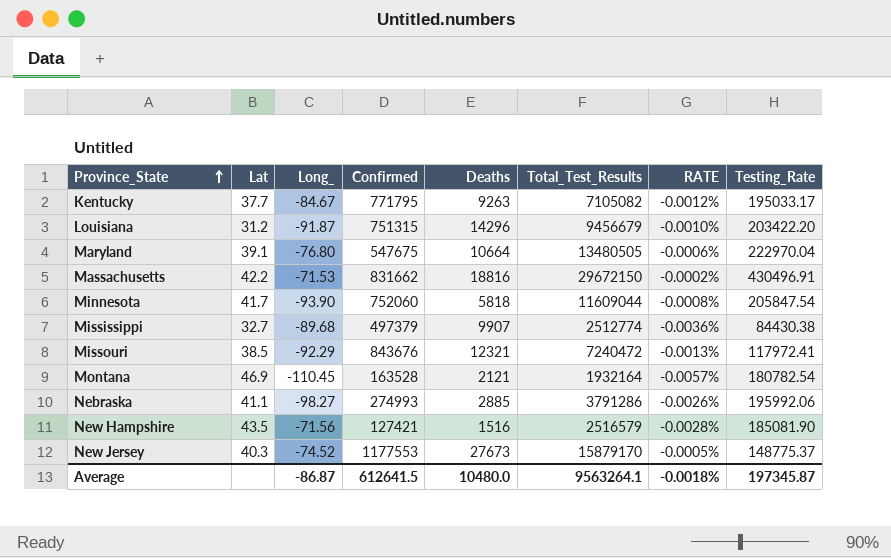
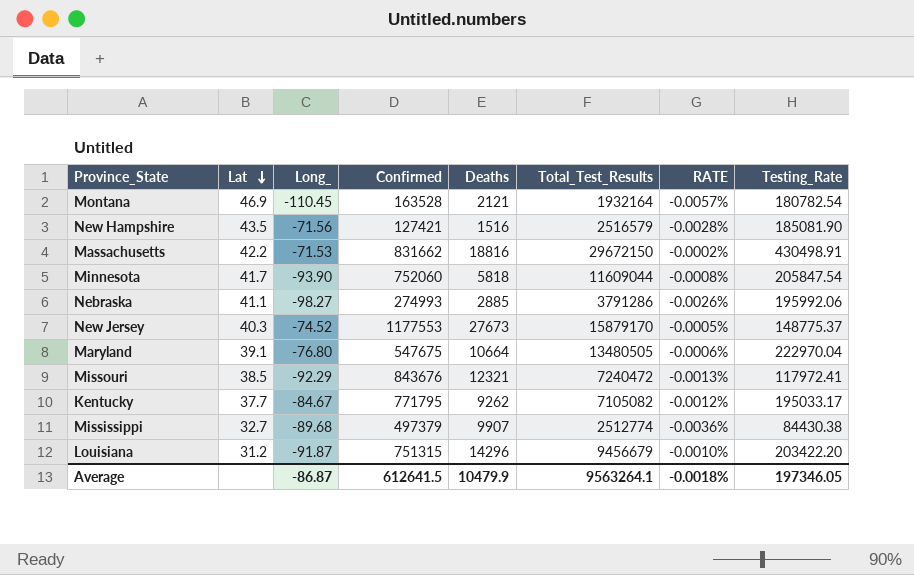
row order: Province_State ascending -> Lat descending
Massachusetts | Testing_Rate: 430496.91 -> 430498.91
Kentucky | Deaths: 9263 -> 9262
Average | Deaths: 10480.0 -> 10479.9
Average | Testing_Rate: 197345.87 -> 197346.05

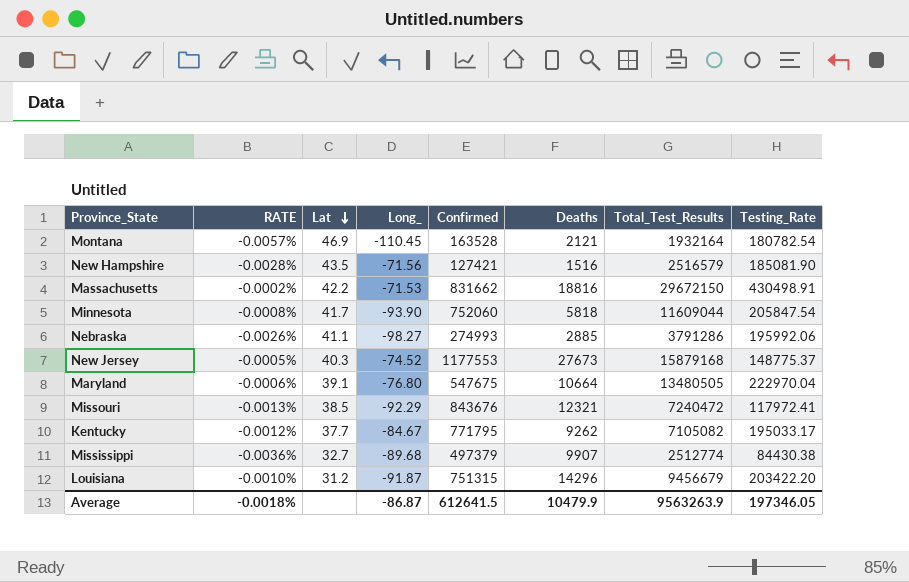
column RATE | position: 7 -> 2
New Jersey | Total_Test_Results: 15879170 -> 15879168
Average | Total_Test_Results: 9563264.1 -> 9563263.9

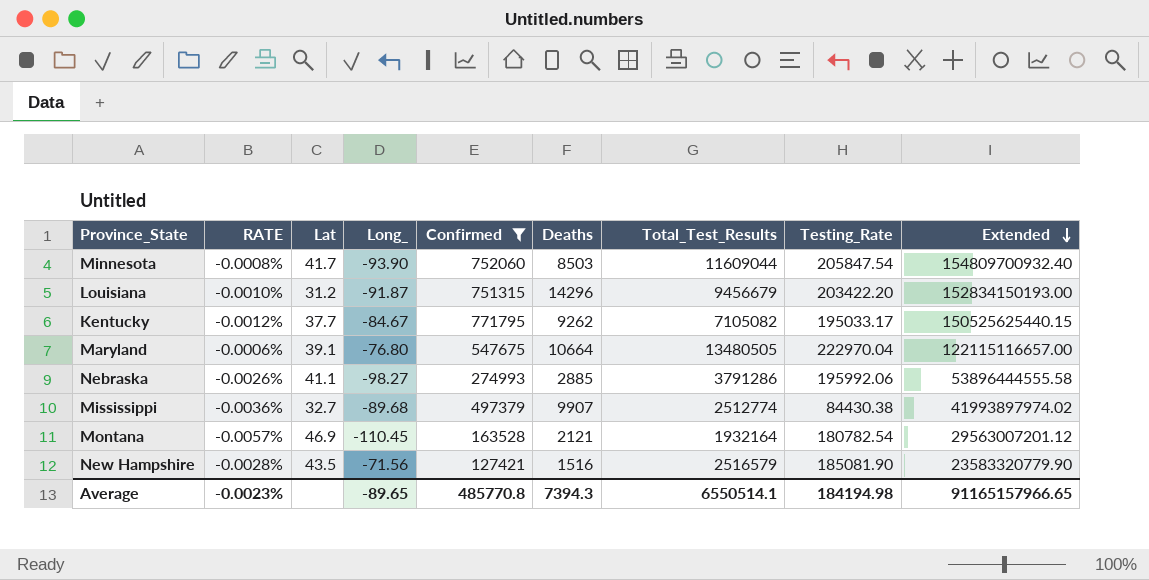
filter: none -> Confirmed <= 771795
row order: Lat descending -> Extended descending
column Extended | formula: none -> [Confirmed] * [Testing_Rate]
Minnesota | Deaths: 5818 -> 8503
Average | RATE: -0.0018% -> -0.0023%
Average | Long_: -86.87 -> -89.65
Average | Confirmed: 612641.5 -> 485770.8
Average | Deaths: 10479.9 -> 7394.3
Average | Total_Test_Results: 9563263.9 -> 6550514.1
Average | Testing_Rate: 197346.05 -> 184194.98

